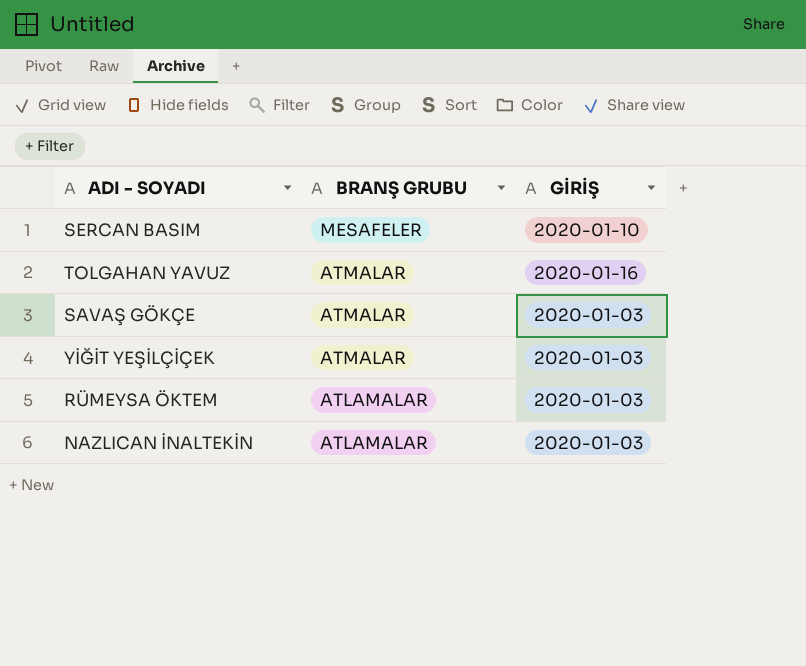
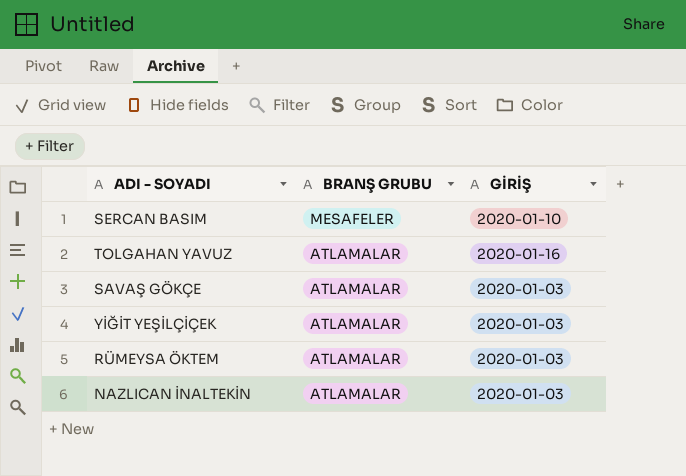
TOLGAHAN YAVUZ | BRANŞ GRUBU: ATMALAR -> ATLAMALAR
SAVAŞ GÖKÇE | BRANŞ GRUBU: ATMALAR -> ATLAMALAR
YİĞİT YEŞİLÇİÇEK | BRANŞ GRUBU: ATMALAR -> ATLAMALAR

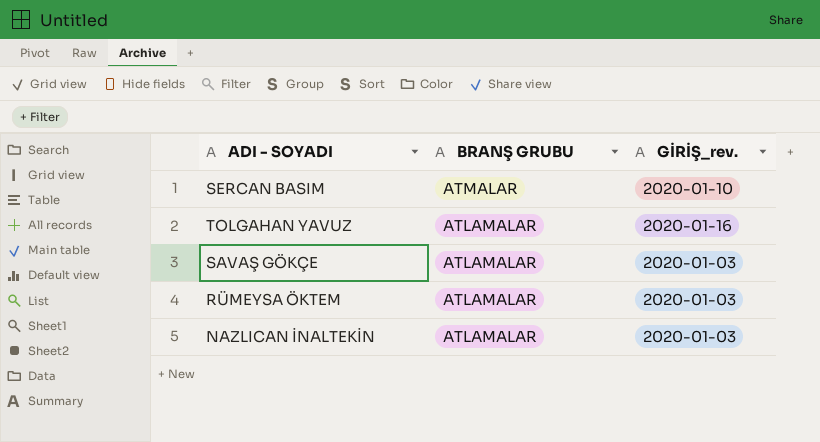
column name: GİRİŞ -> GİRİŞ_rev.
row YİĞİT YEŞİLÇİÇEK: ATLAMALAR | 2020-01-03 -> none
SERCAN BASIM | BRANŞ GRUBU: MESAFELER -> ATMALAR

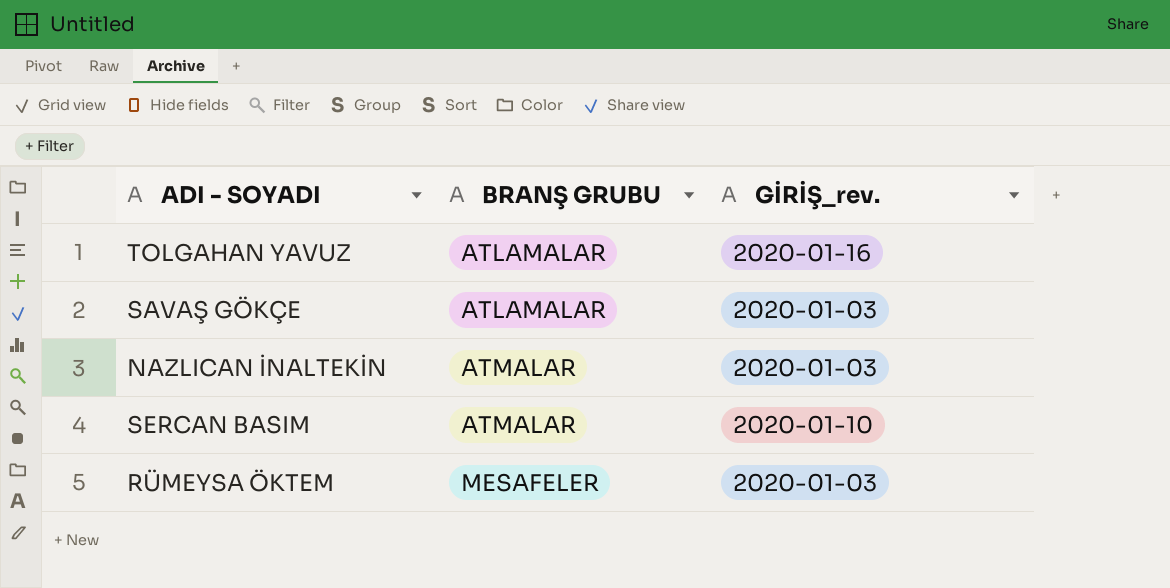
row order: BRANŞ GRUBU descending -> BRANŞ GRUBU ascending
NAZLICAN İNALTEKİN | BRANŞ GRUBU: ATLAMALAR -> ATMALAR
RÜMEYSA ÖKTEM | BRANŞ GRUBU: ATLAMALAR -> MESAFELER

